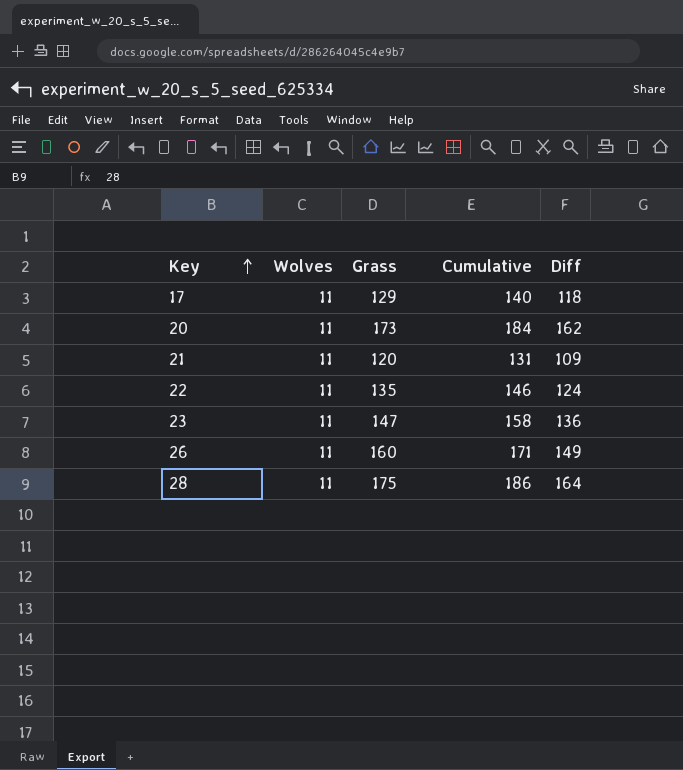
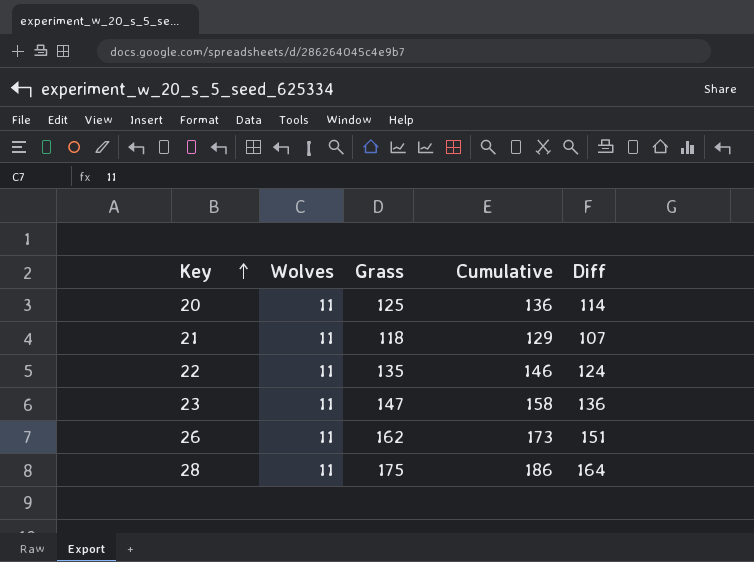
row 17: 11 | 129 | 140 | 118 -> none
20 | Grass: 173 -> 125
20 | Cumulative: 184 -> 136
20 | Diff: 162 -> 114
21 | Grass: 120 -> 118
21 | Cumulative: 131 -> 129
21 | Diff: 109 -> 107
26 | Grass: 160 -> 162
26 | Cumulative: 171 -> 173
26 | Diff: 149 -> 151

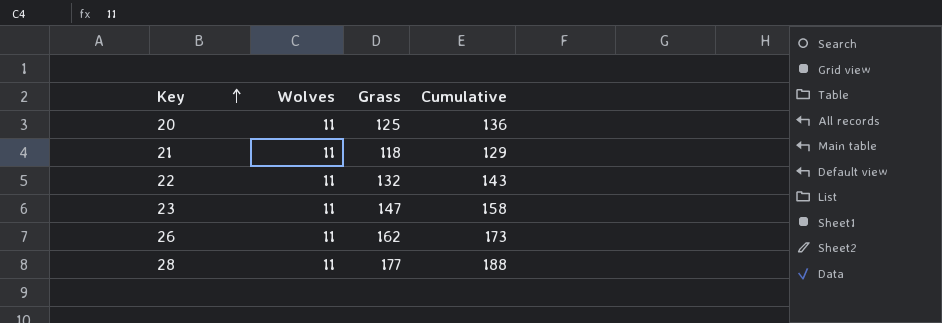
column Diff | formula: [Grass] - [Wolves] -> none
22 | Grass: 135 -> 132
22 | Cumulative: 146 -> 143
28 | Grass: 175 -> 177
28 | Cumulative: 186 -> 188

